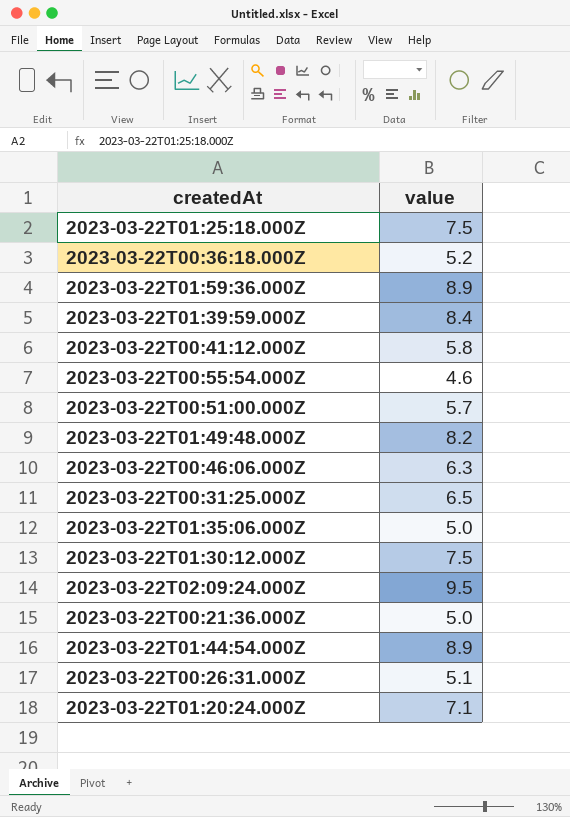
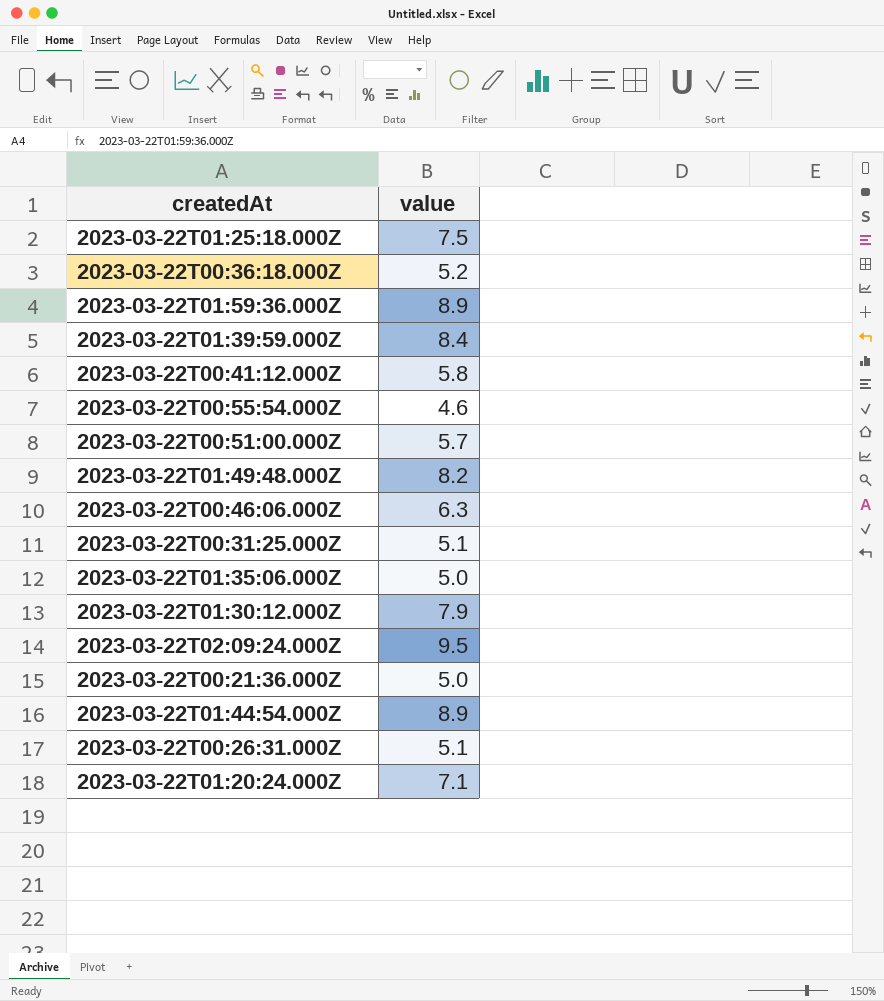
2023-03-22T00:31:25.000Z | value: 6.5 -> 5.1
2023-03-22T01:30:12.000Z | value: 7.5 -> 7.9

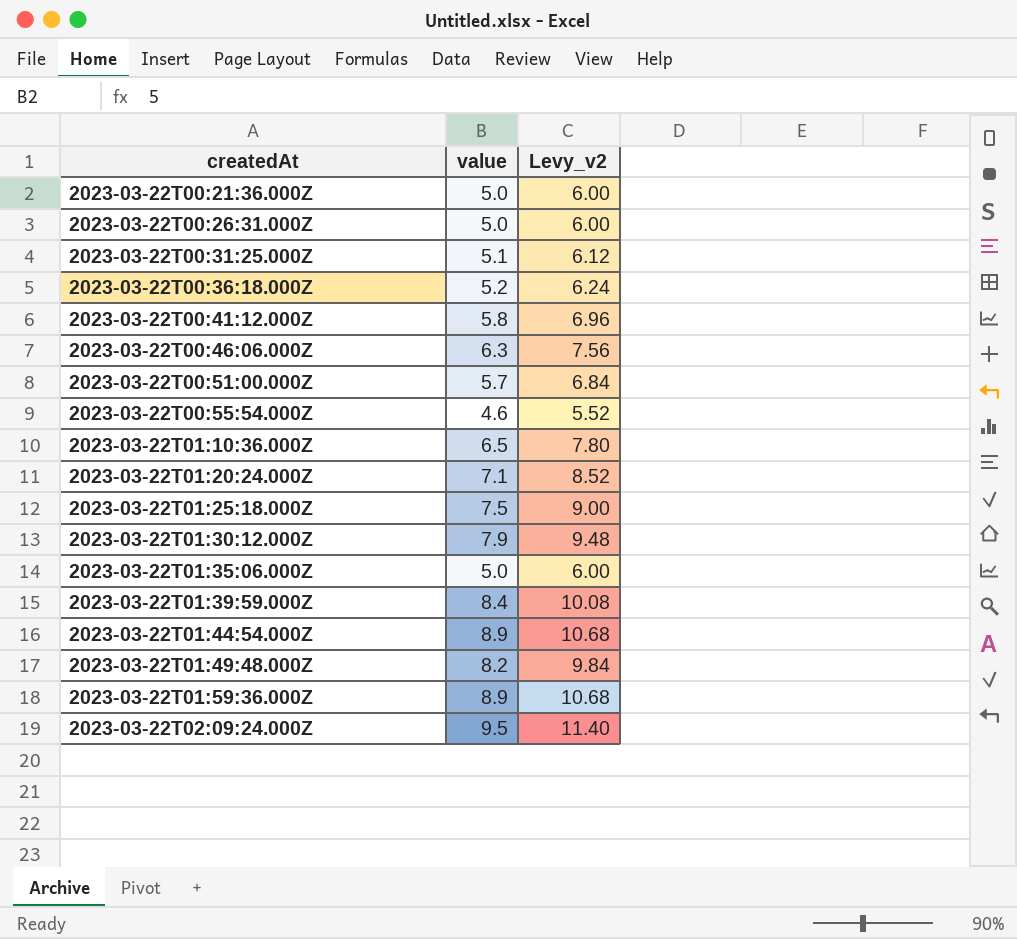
row order: none -> createdAt ascending
column Levy_v2 | formula: none -> [value] * 1.2
2023-03-22T00:26:31.000Z | value: 5.1 -> 5.0
row 2023-03-22T01:10:36.000Z: none -> 6.5 | 7.80

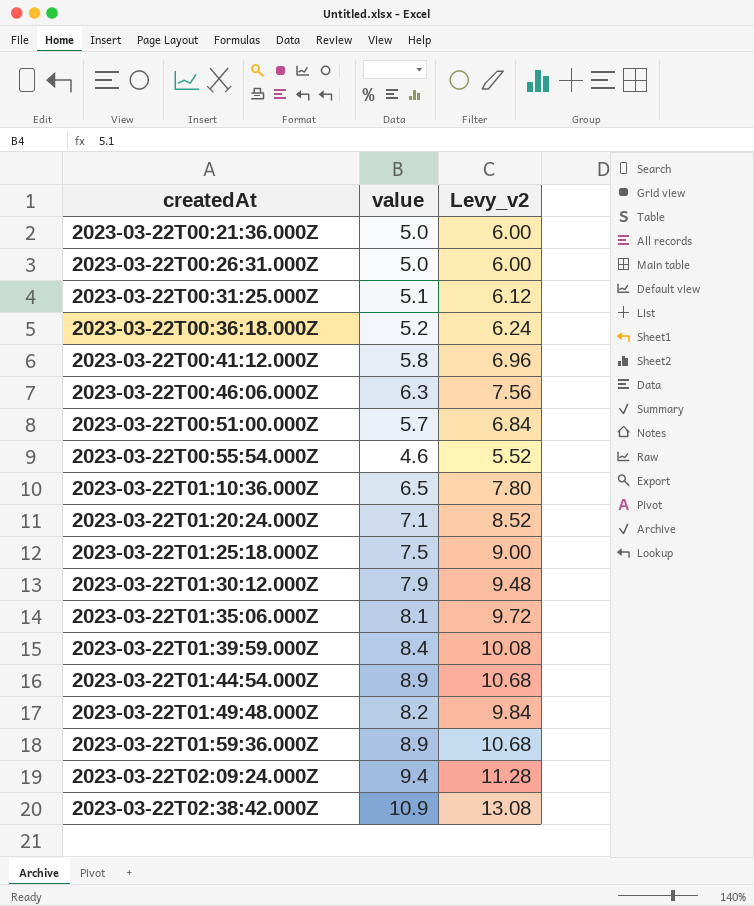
2023-03-22T01:35:06.000Z | value: 5.0 -> 8.1
2023-03-22T01:35:06.000Z | Levy_v2: 6.00 -> 9.72
2023-03-22T02:09:24.000Z | value: 9.5 -> 9.4
2023-03-22T02:09:24.000Z | Levy_v2: 11.40 -> 11.28
row 2023-03-22T02:38:42.000Z: none -> 10.9 | 13.08

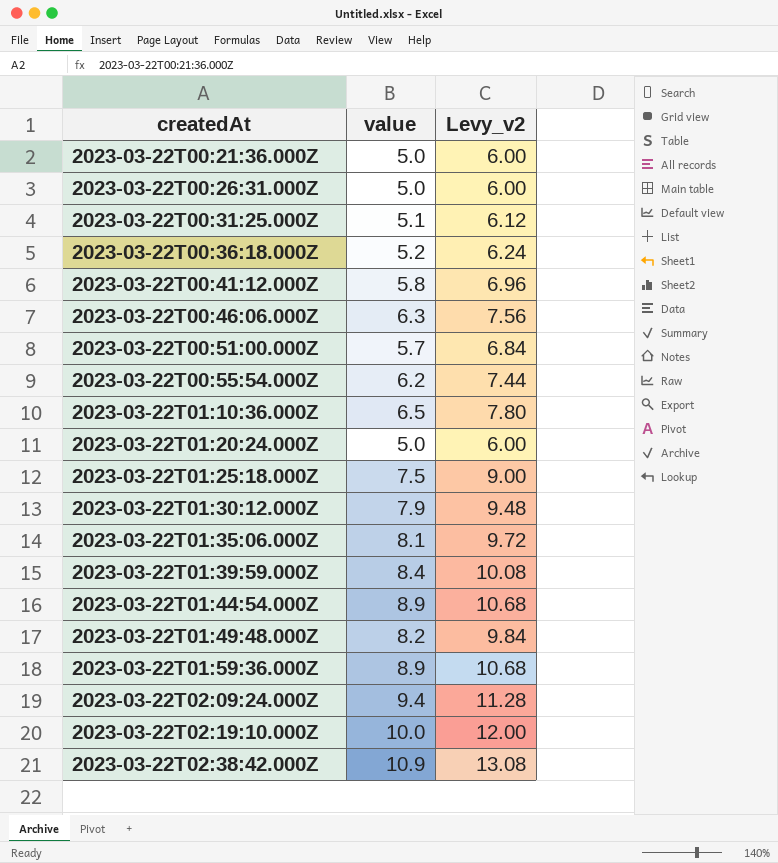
2023-03-22T00:55:54.000Z | value: 4.6 -> 6.2
2023-03-22T00:55:54.000Z | Levy_v2: 5.52 -> 7.44
2023-03-22T01:20:24.000Z | value: 7.1 -> 5.0
2023-03-22T01:20:24.000Z | Levy_v2: 8.52 -> 6.00
row 2023-03-22T02:19:10.000Z: none -> 10.0 | 12.00

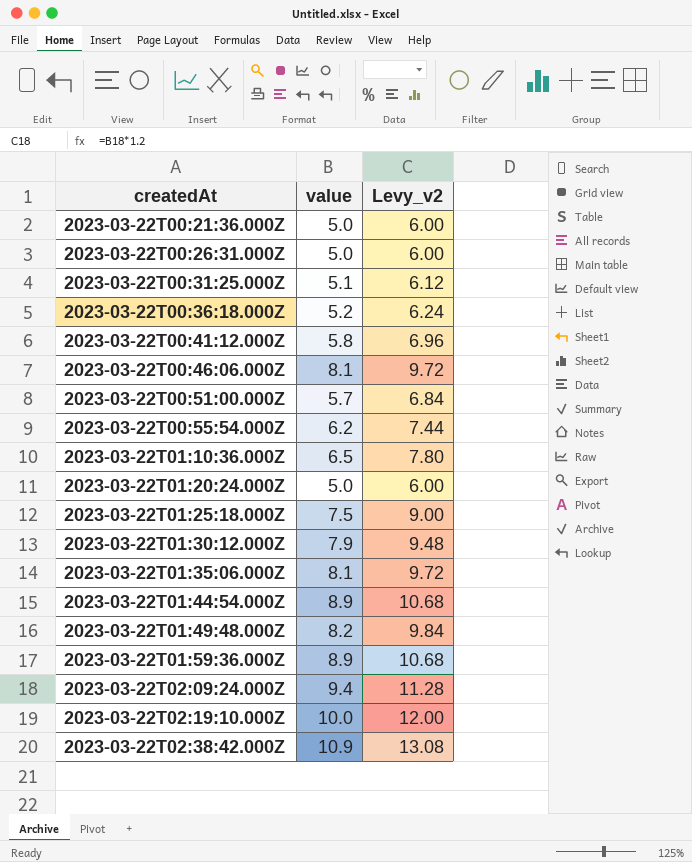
row 2023-03-22T01:39:59.000Z: 8.4 | 10.08 -> none
2023-03-22T00:46:06.000Z | value: 6.3 -> 8.1
2023-03-22T00:46:06.000Z | Levy_v2: 7.56 -> 9.72

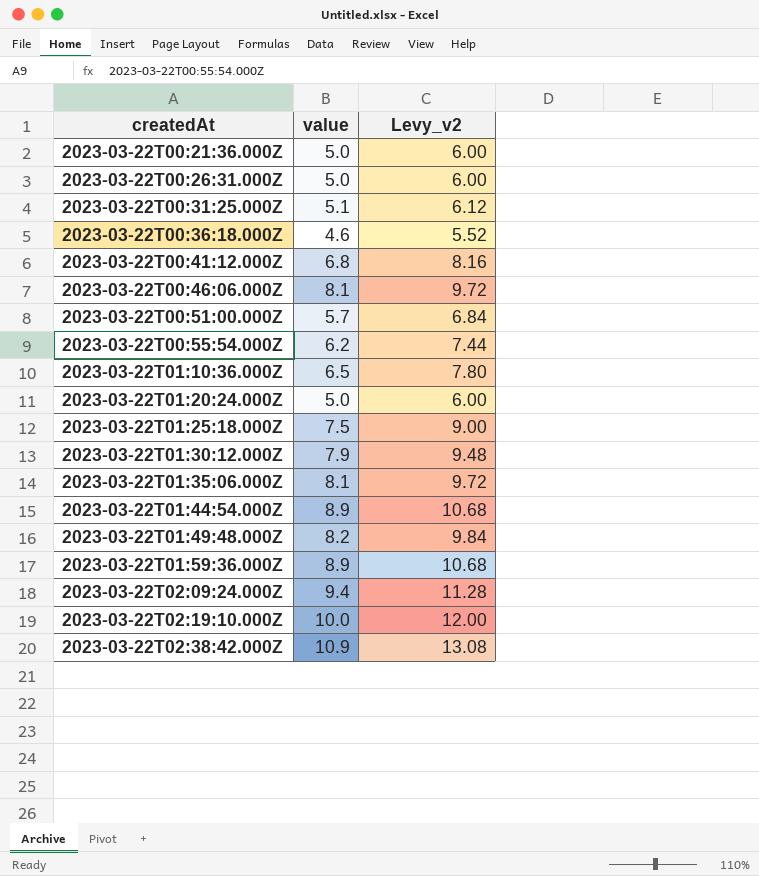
2023-03-22T00:36:18.000Z | value: 5.2 -> 4.6
2023-03-22T00:36:18.000Z | Levy_v2: 6.24 -> 5.52
2023-03-22T00:41:12.000Z | value: 5.8 -> 6.8
2023-03-22T00:41:12.000Z | Levy_v2: 6.96 -> 8.16

